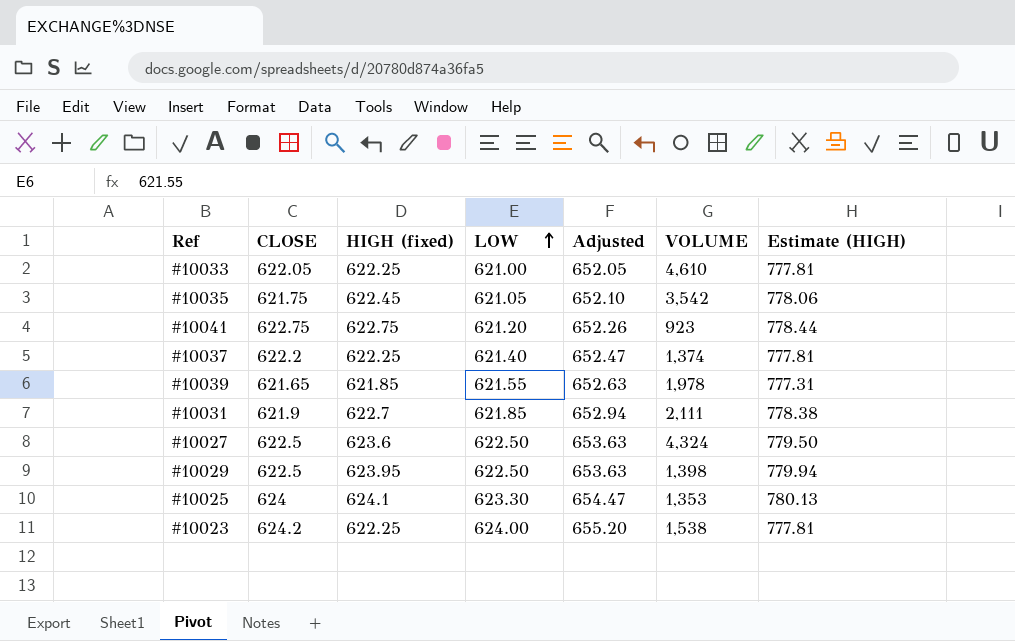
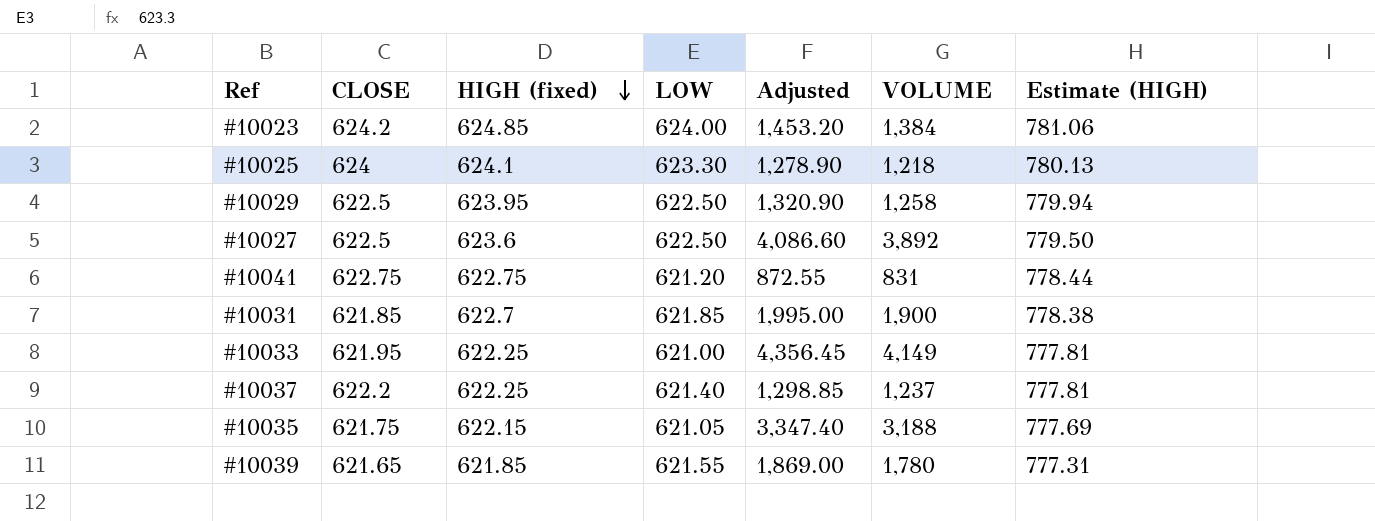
row order: LOW ascending -> HIGH (fixed) descending
column Adjusted | formula: [LOW] * 1.05 -> [VOLUME] * 1.05
#10023 | HIGH (fixed): 622.25 -> 624.85
#10023 | VOLUME: 1,538 -> 1,384
#10023 | Estimate (HIGH): 777.81 -> 781.06
#10025 | VOLUME: 1,353 -> 1,218
#10029 | VOLUME: 1,398 -> 1,258
#10027 | VOLUME: 4,324 -> 3,892
#10041 | VOLUME: 923 -> 831
#10031 | CLOSE: 621.9 -> 621.85
#10031 | VOLUME: 2,111 -> 1,900
#10033 | CLOSE: 622.05 -> 621.95
#10033 | VOLUME: 4,610 -> 4,149
#10037 | VOLUME: 1,374 -> 1,237
#10035 | HIGH (fixed): 622.45 -> 622.15
#10035 | VOLUME: 3,542 -> 3,188
#10035 | Estimate (HIGH): 778.06 -> 777.69
#10039 | VOLUME: 1,978 -> 1,780

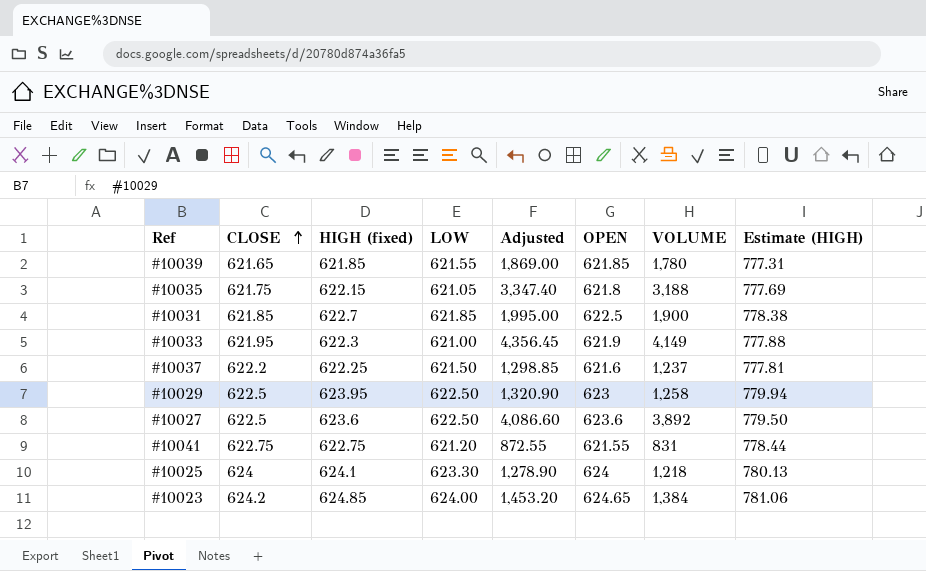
row order: HIGH (fixed) descending -> CLOSE ascending
column OPEN | position: none -> 6
#10033 | HIGH (fixed): 622.25 -> 622.3
#10033 | Estimate (HIGH): 777.81 -> 777.88
#10037 | LOW: 621.40 -> 621.50

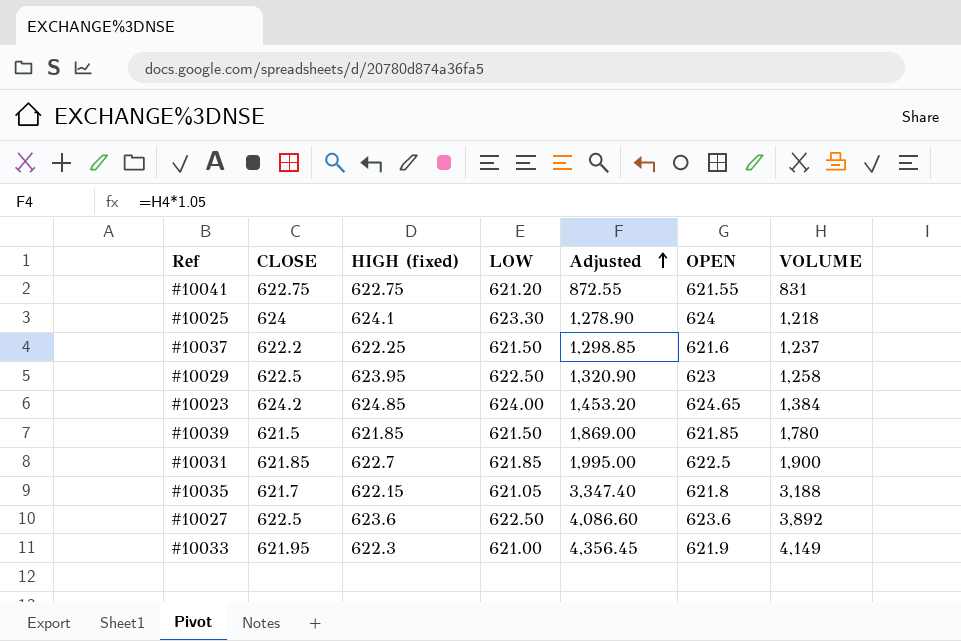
row order: CLOSE ascending -> Adjusted ascending
column Estimate (HIGH) | formula: [HIGH (fixed)] * 1.25 -> none
#10039 | CLOSE: 621.65 -> 621.5
#10039 | LOW: 621.55 -> 621.50
#10035 | CLOSE: 621.75 -> 621.7

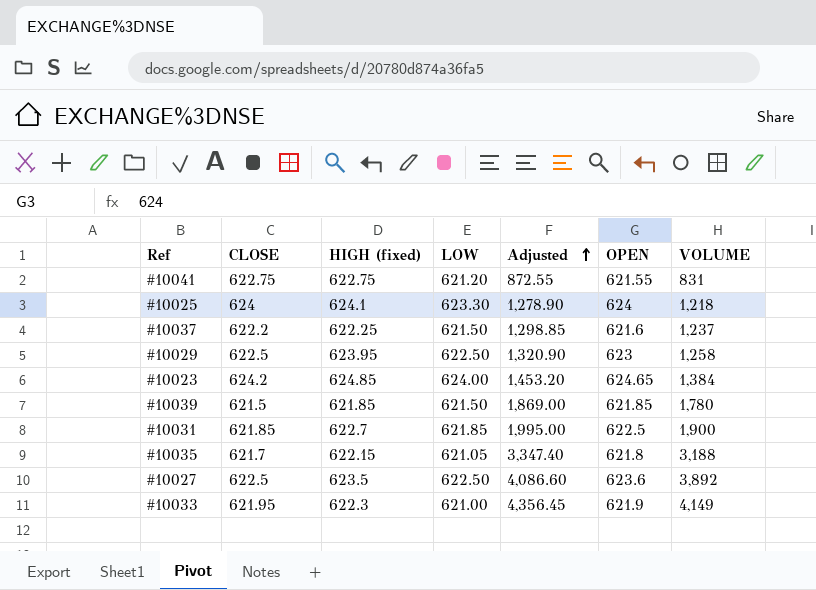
#10027 | HIGH (fixed): 623.6 -> 623.5

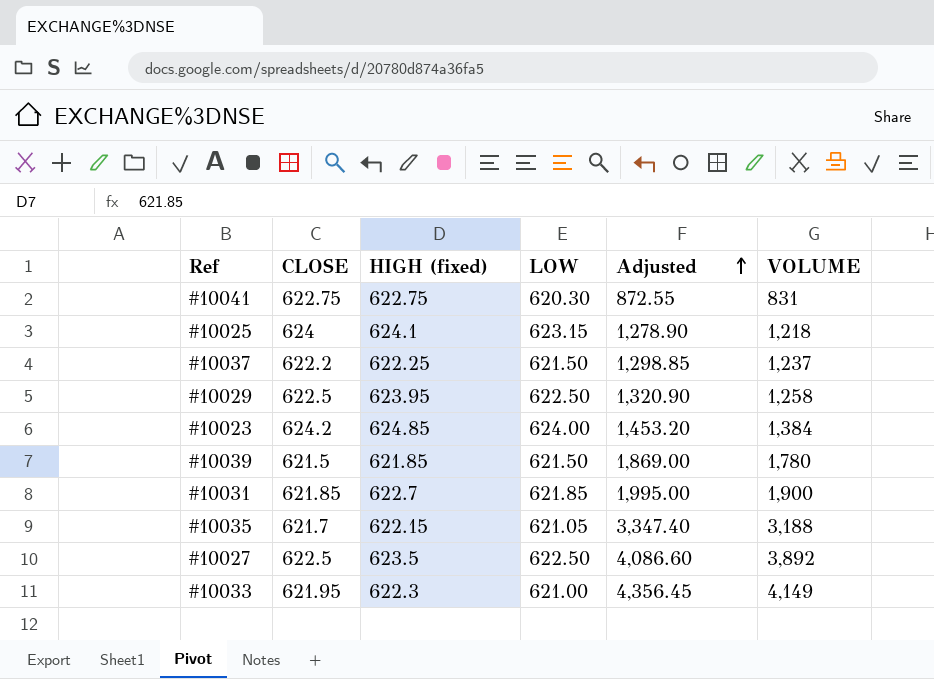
column OPEN | position: 6 -> none
#10041 | LOW: 621.20 -> 620.30
#10025 | LOW: 623.30 -> 623.15

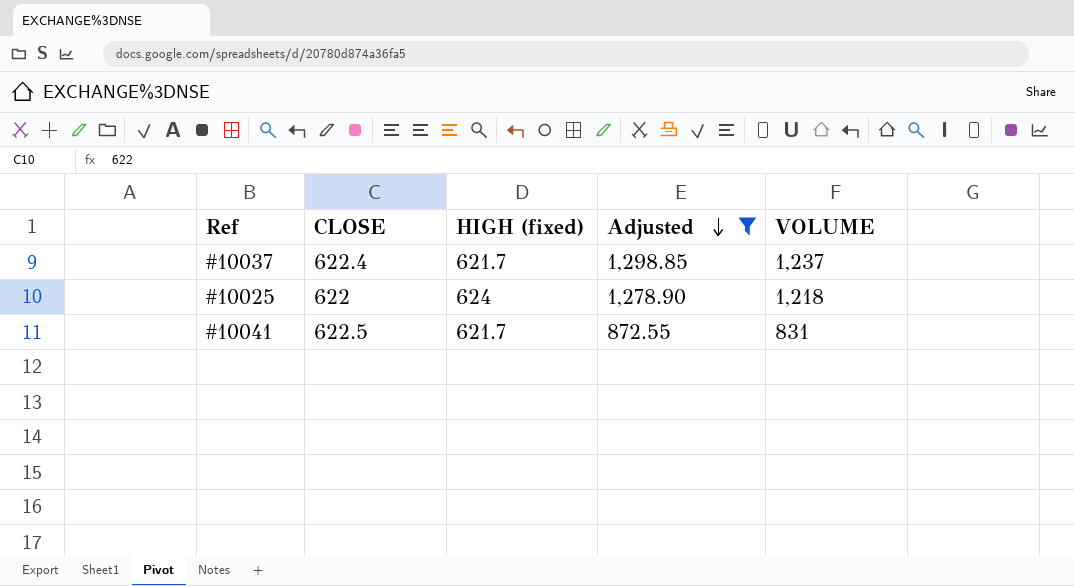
filter: none -> Adjusted <= 1,298.85
row order: Adjusted ascending -> Adjusted descending
column LOW | position: 4 -> none
#10037 | CLOSE: 622.2 -> 622.4
#10037 | HIGH (fixed): 622.25 -> 621.7
#10025 | CLOSE: 624 -> 622
#10025 | HIGH (fixed): 624.1 -> 624
#10041 | CLOSE: 622.75 -> 622.5
#10041 | HIGH (fixed): 622.75 -> 621.7

